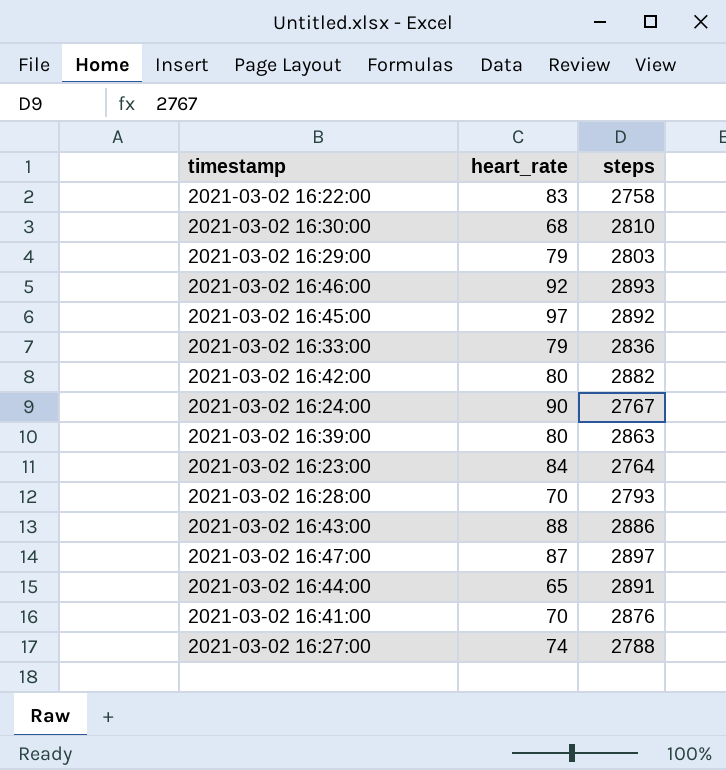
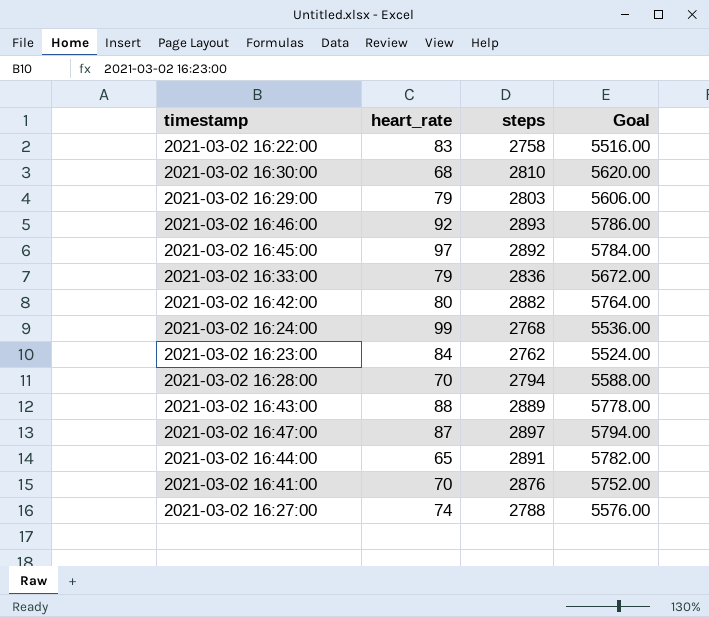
column Goal | formula: none -> [steps] * 2
row 2021-03-02 16:39:00: 80 | 2863 -> none
2021-03-02 16:24:00 | heart_rate: 90 -> 99
2021-03-02 16:24:00 | steps: 2767 -> 2768
2021-03-02 16:23:00 | steps: 2764 -> 2762
2021-03-02 16:28:00 | steps: 2793 -> 2794
2021-03-02 16:43:00 | steps: 2886 -> 2889

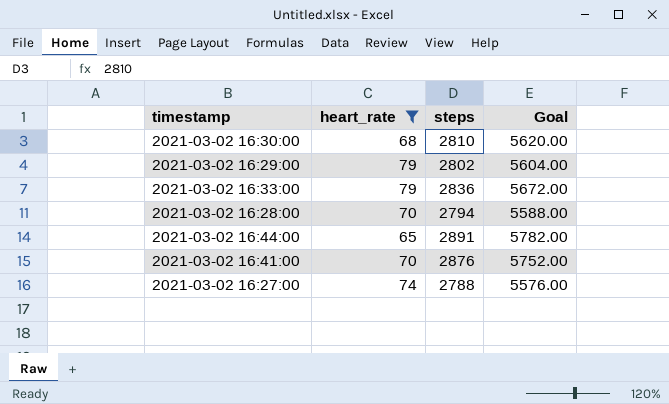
filter: none -> heart_rate <= 79
2021-03-02 16:29:00 | steps: 2803 -> 2802
2021-03-02 16:29:00 | Goal: 5606.00 -> 5604.00

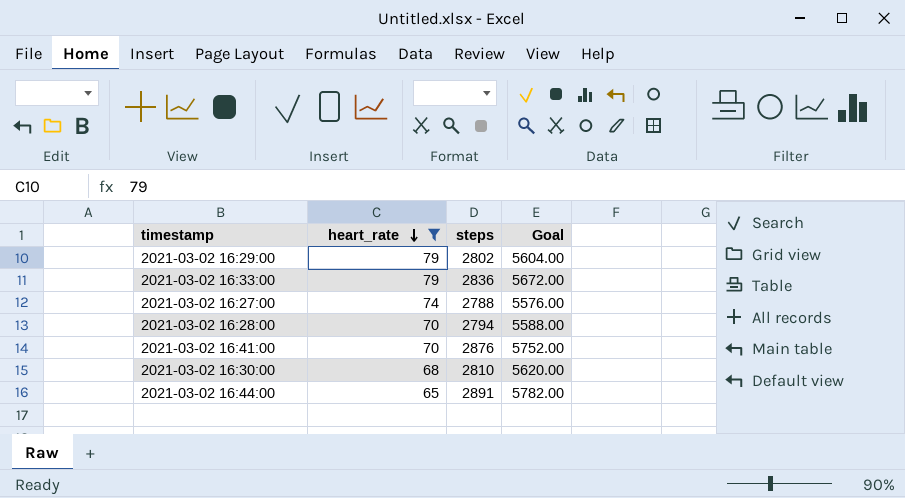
row order: none -> heart_rate descending

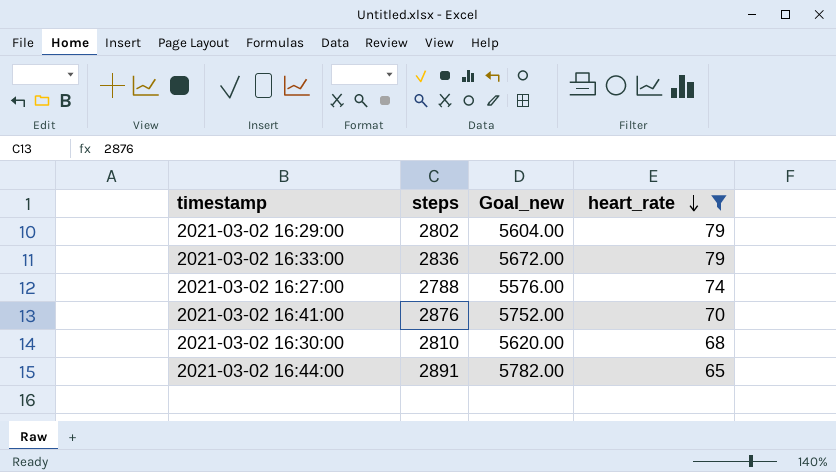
column name: Goal -> Goal_new
column heart_rate | position: 2 -> 4
row 2021-03-02 16:28:00: 70 | 2794 | 5588.00 -> none

